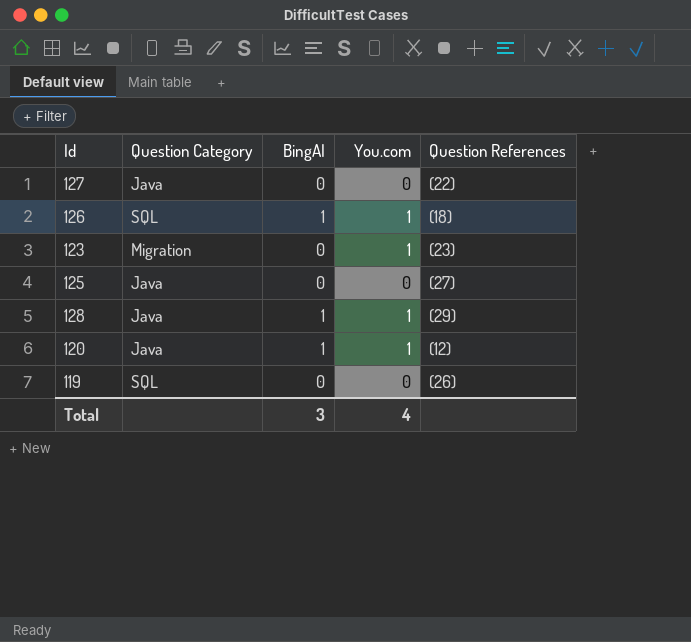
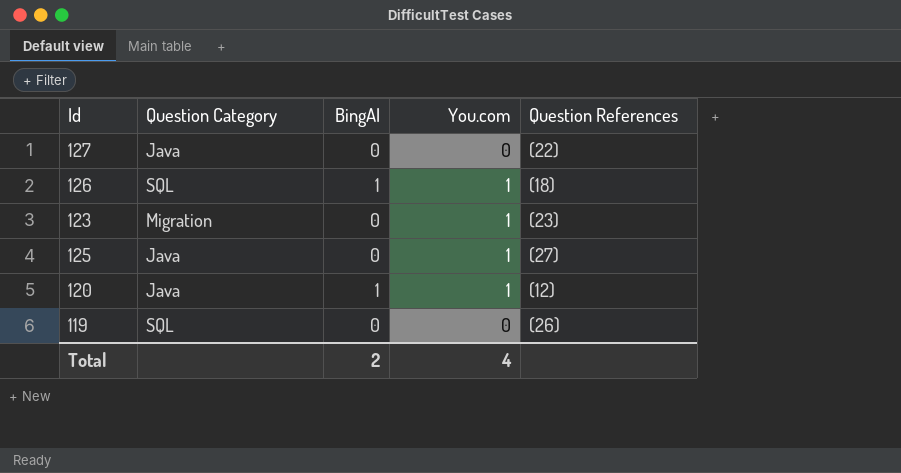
row 128: Java | 1 | 1 | (29) -> none
125 | You.com: 0 -> 1
Total | BingAI: 3 -> 2

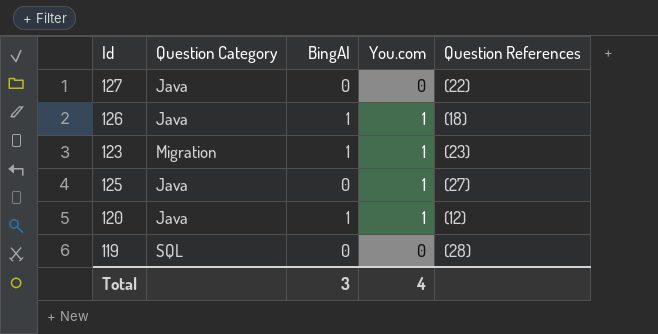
126 | Question Category: SQL -> Java
123 | BingAI: 0 -> 1
119 | Question References: (26) -> (28)
Total | BingAI: 2 -> 3

